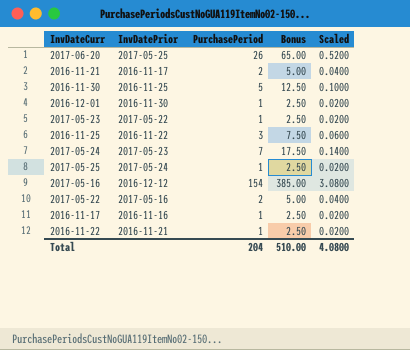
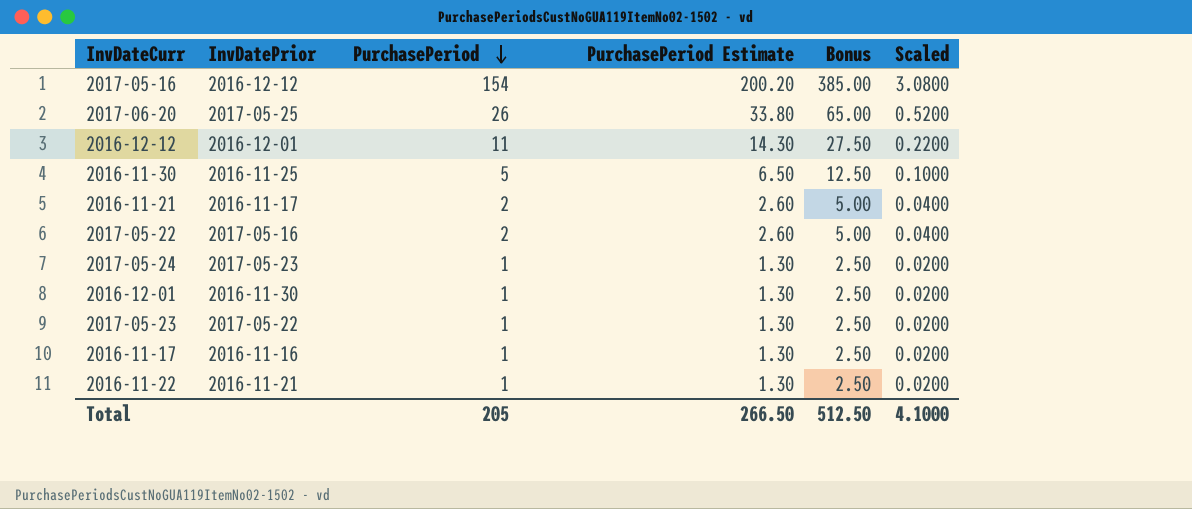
row order: none -> PurchasePeriod descending
column PurchasePeriod Estimate | formula: none -> [PurchasePeriod] * 1.3
row 2016-11-25: 2016-11-22 | 3 | 7.50 | 0.0600 -> none
row 2017-05-25: 2017-05-24 | 1 | 2.50 | 0.0200 -> none
row 2016-12-12: none -> 2016-12-01 | 11 | 14.30 | 27.50 | 0.2200
2017-05-24 | PurchasePeriod: 7 -> 1
2017-05-24 | Bonus: 17.50 -> 2.50
2017-05-24 | Scaled: 0.1400 -> 0.0200
Total | PurchasePeriod: 204 -> 205
Total | Bonus: 510.00 -> 512.50
Total | Scaled: 4.0800 -> 4.1000

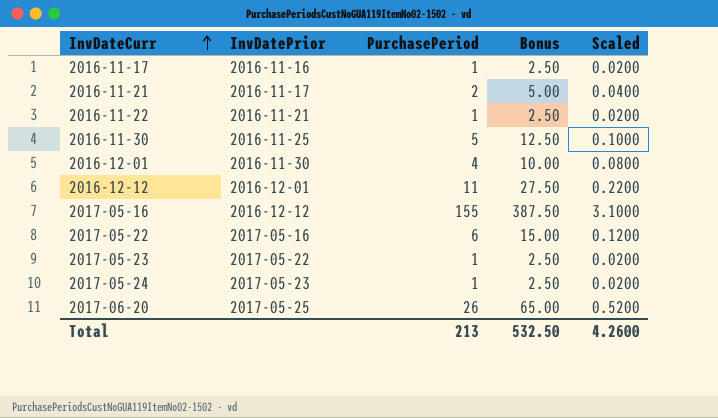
row order: PurchasePeriod descending -> InvDateCurr ascending
column PurchasePeriod Estimate | formula: [PurchasePeriod] * 1.3 -> none
2016-12-01 | PurchasePeriod: 1 -> 4
2016-12-01 | Bonus: 2.50 -> 10.00
2016-12-01 | Scaled: 0.0200 -> 0.0800
2017-05-16 | PurchasePeriod: 154 -> 155
2017-05-16 | Bonus: 385.00 -> 387.50
2017-05-16 | Scaled: 3.0800 -> 3.1000
2017-05-22 | PurchasePeriod: 2 -> 6
2017-05-22 | Bonus: 5.00 -> 15.00
2017-05-22 | Scaled: 0.0400 -> 0.1200
Total | PurchasePeriod: 205 -> 213
Total | Bonus: 512.50 -> 532.50
Total | Scaled: 4.1000 -> 4.2600

